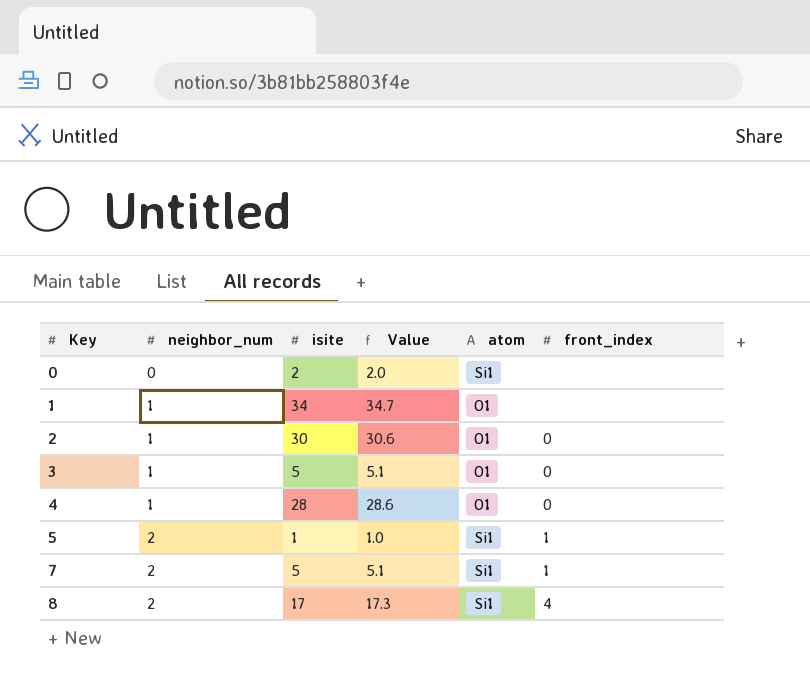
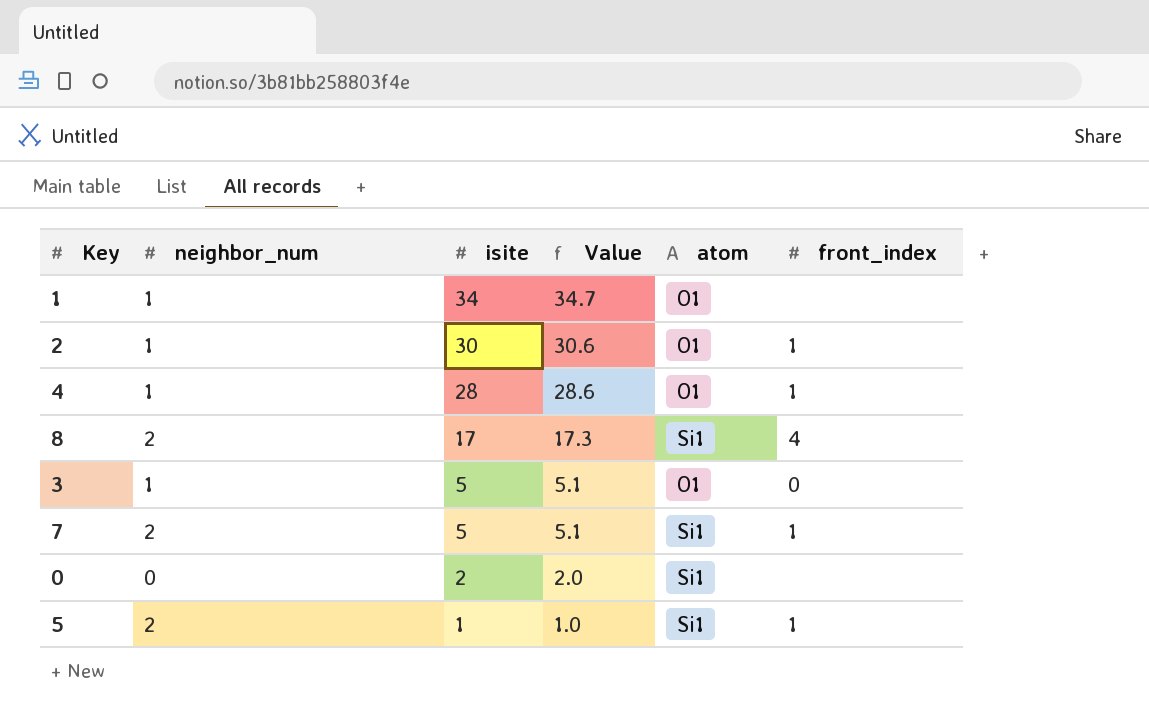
row order: Key ascending -> isite descending
2 | front_index: 0 -> 1
4 | front_index: 0 -> 1

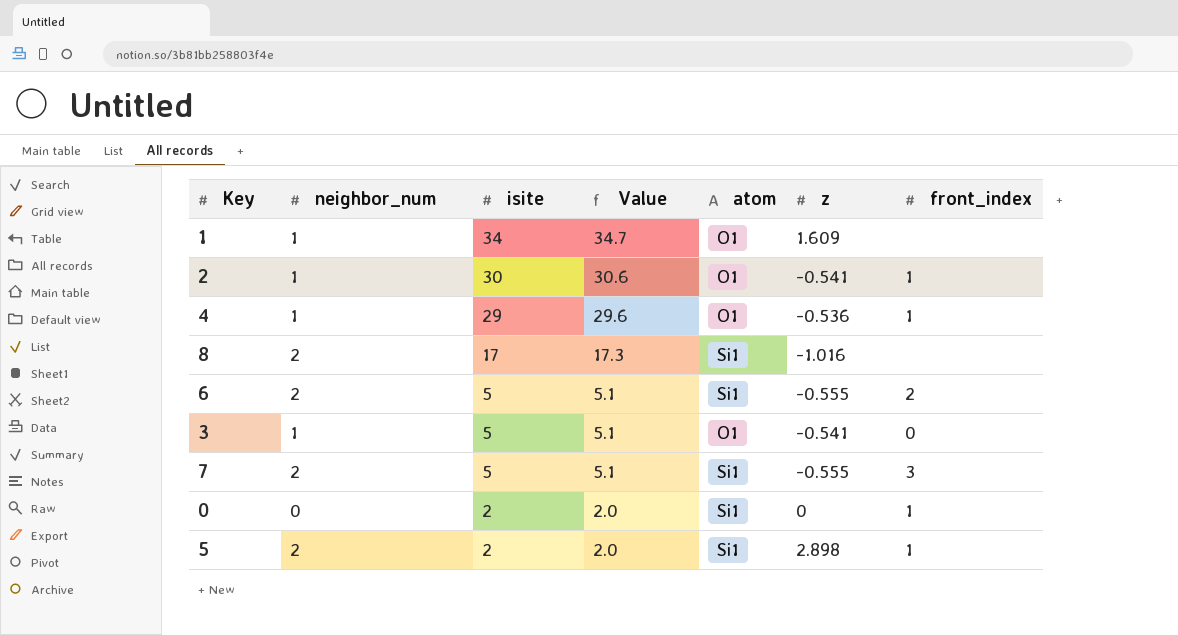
column z | position: none -> 6
4 | isite: 28 -> 29
4 | Value: 28.6 -> 29.6
8 | front_index: 4 -> none
row 6: none -> 2 | 5 | 5.1 | Si1 | -0.555 | 2
7 | front_index: 1 -> 3
0 | front_index: none -> 1
5 | isite: 1 -> 2
5 | Value: 1.0 -> 2.0

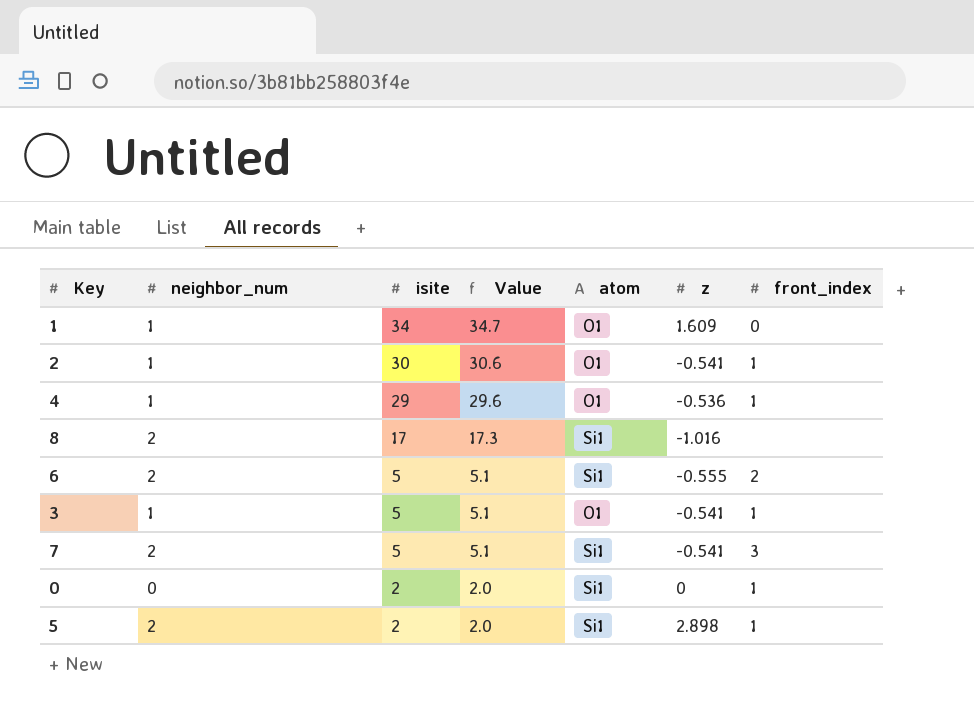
1 | front_index: none -> 0
3 | front_index: 0 -> 1
7 | z: -0.555 -> -0.541

